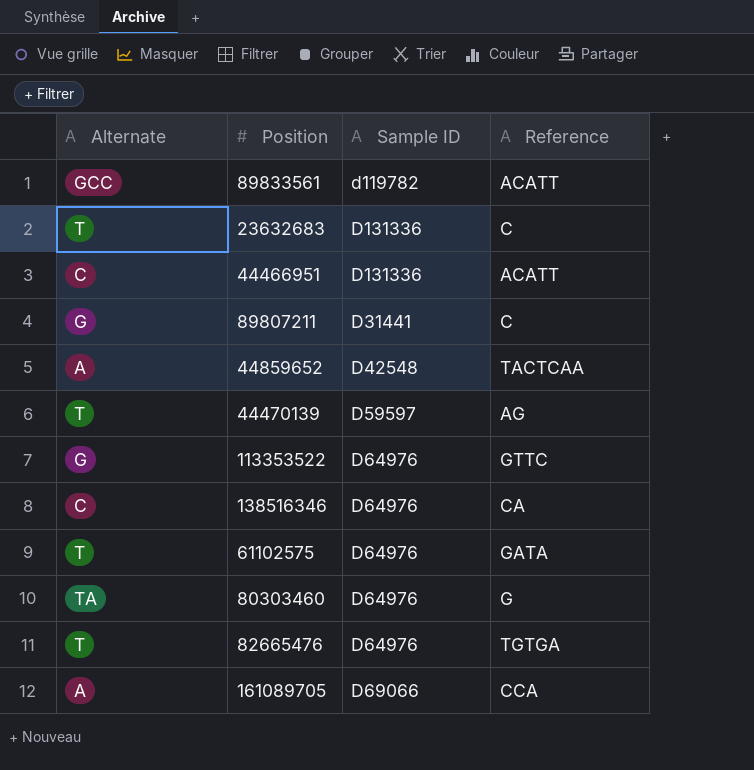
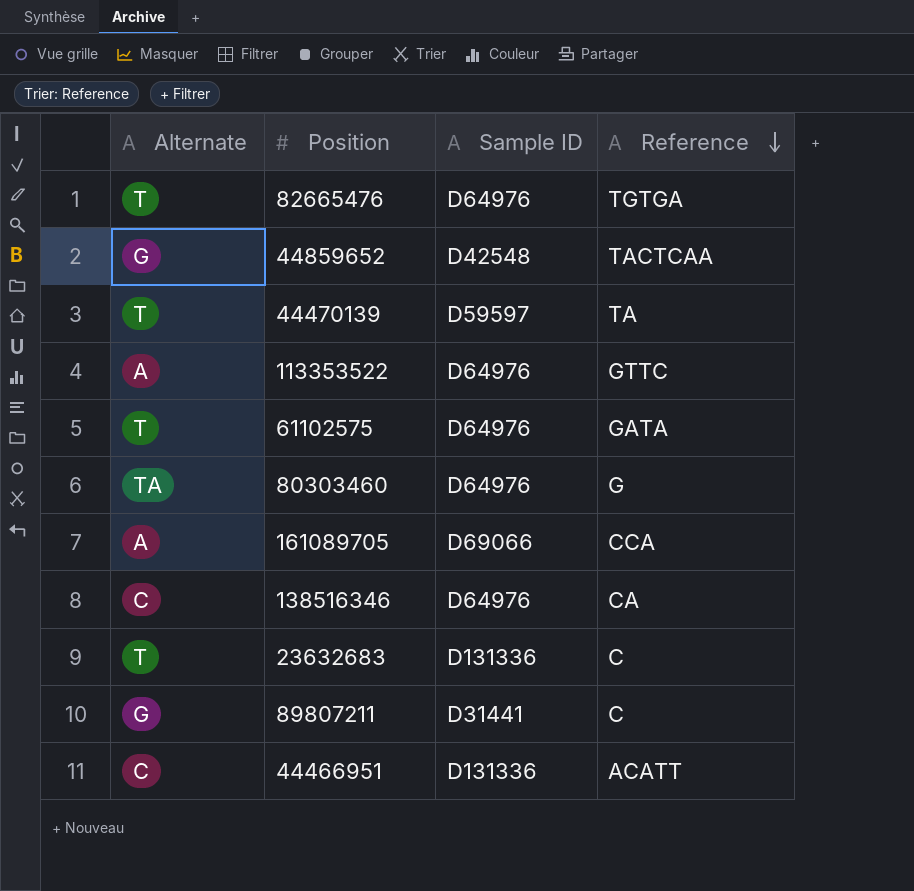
row order: none -> Reference descending
row 89833561: GCC | d119782 | ACATT -> none
44859652 | Alternate: A -> G
44470139 | Reference: AG -> TA
113353522 | Alternate: G -> A

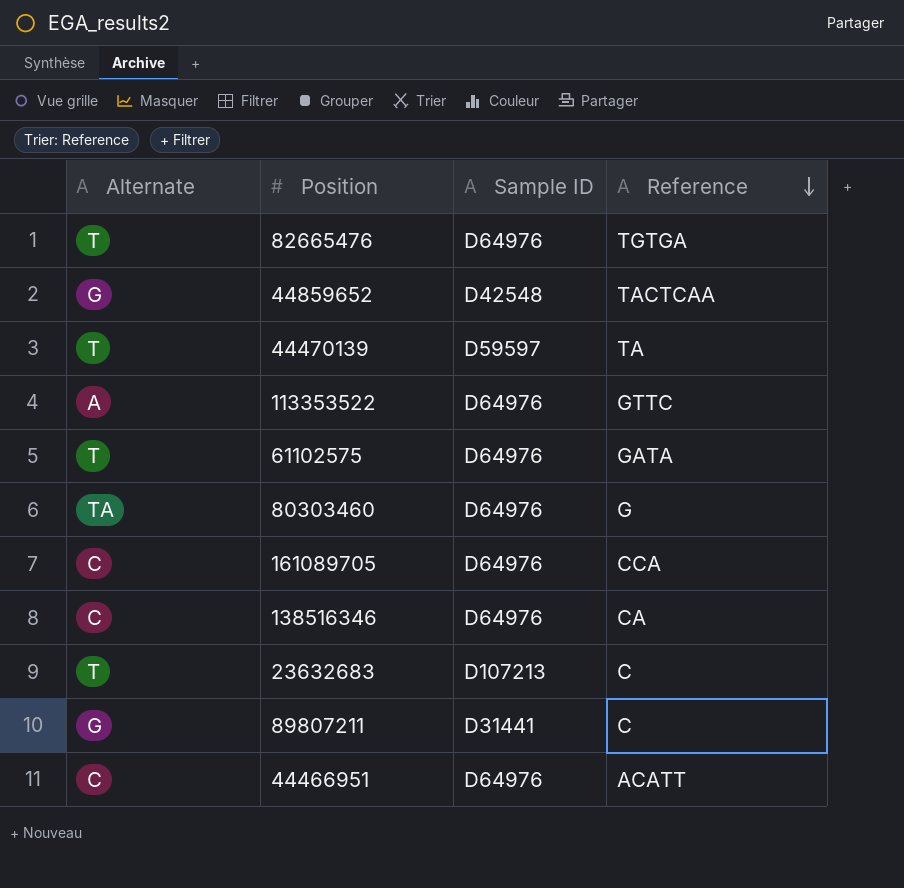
161089705 | Alternate: A -> C
161089705 | Sample ID: D69066 -> D64976
23632683 | Sample ID: D131336 -> D107213
44466951 | Sample ID: D131336 -> D64976

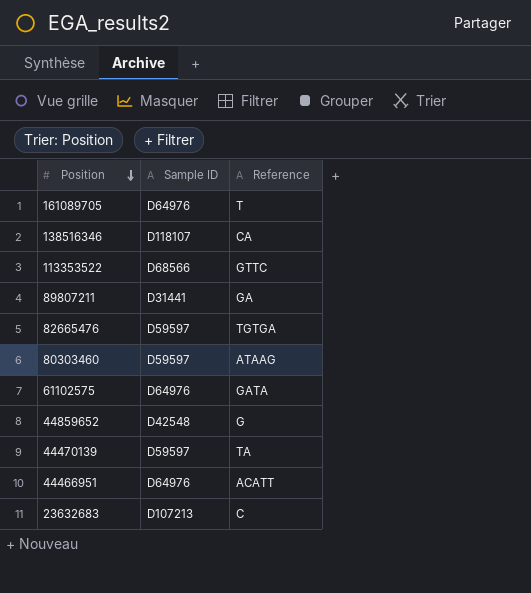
row order: Reference descending -> Position descending
column Alternate | position: 1 -> none
161089705 | Reference: CCA -> T
138516346 | Sample ID: D64976 -> D118107
113353522 | Sample ID: D64976 -> D68566
89807211 | Reference: C -> GA
82665476 | Sample ID: D64976 -> D59597
80303460 | Sample ID: D64976 -> D59597
80303460 | Reference: G -> ATAAG
44859652 | Reference: TACTCAA -> G

